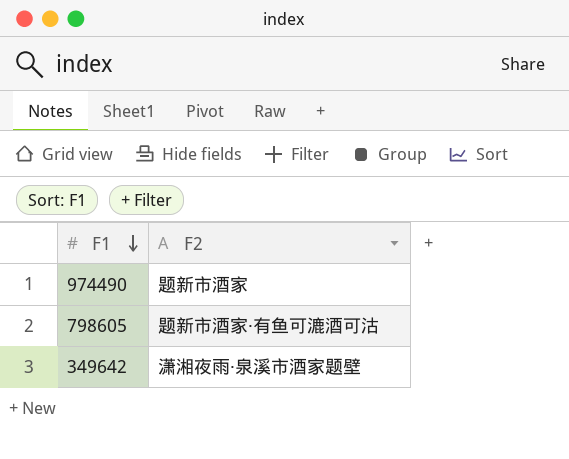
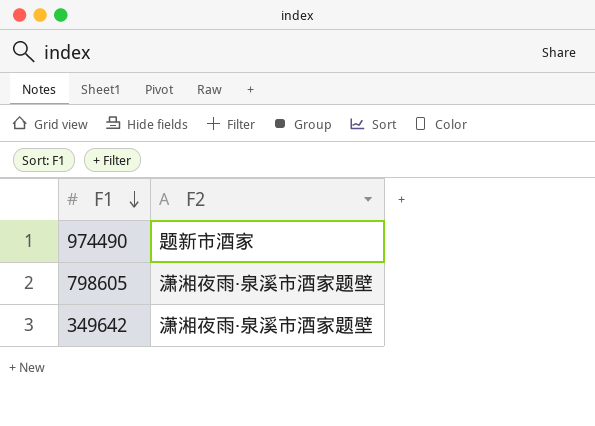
798605 | F2: 题新市酒家·有鱼可漉酒可沽 -> 潇湘夜雨·泉溪市酒家题壁

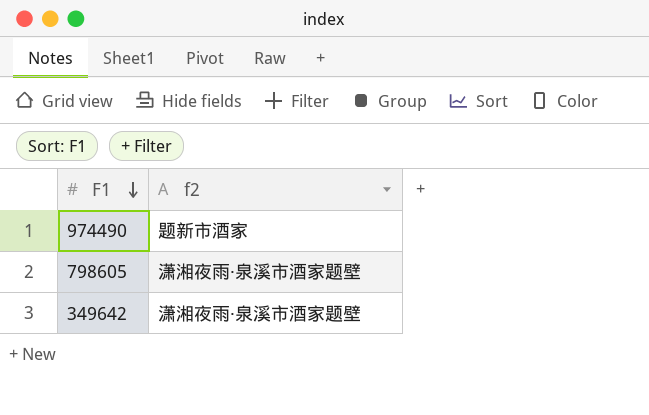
column name: F2 -> f2

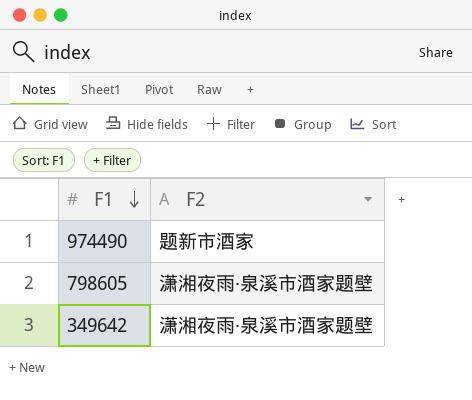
column name: f2 -> F2

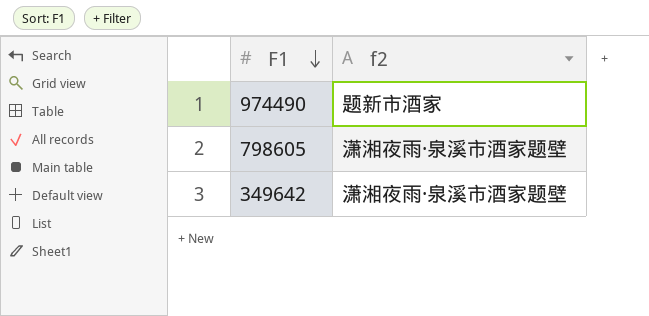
column name: F2 -> f2

